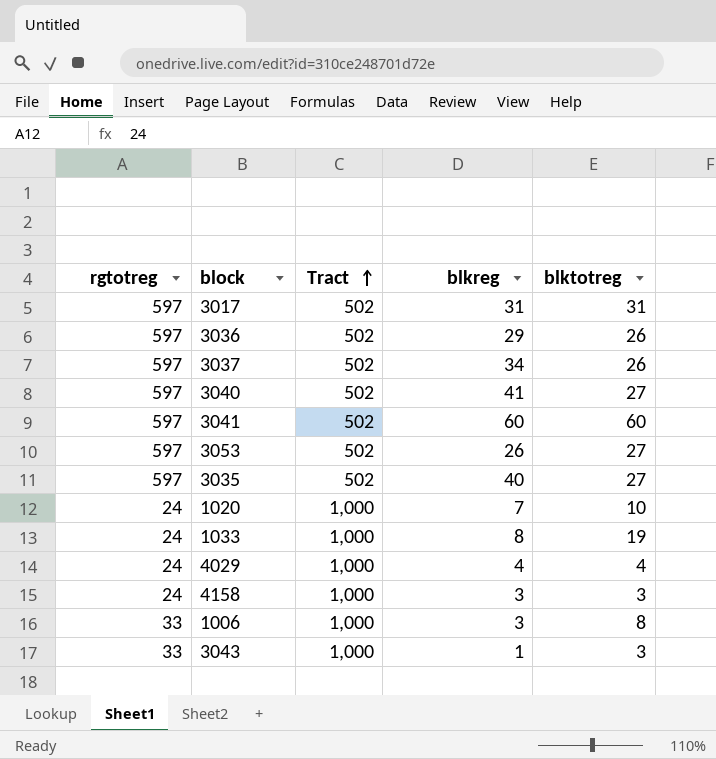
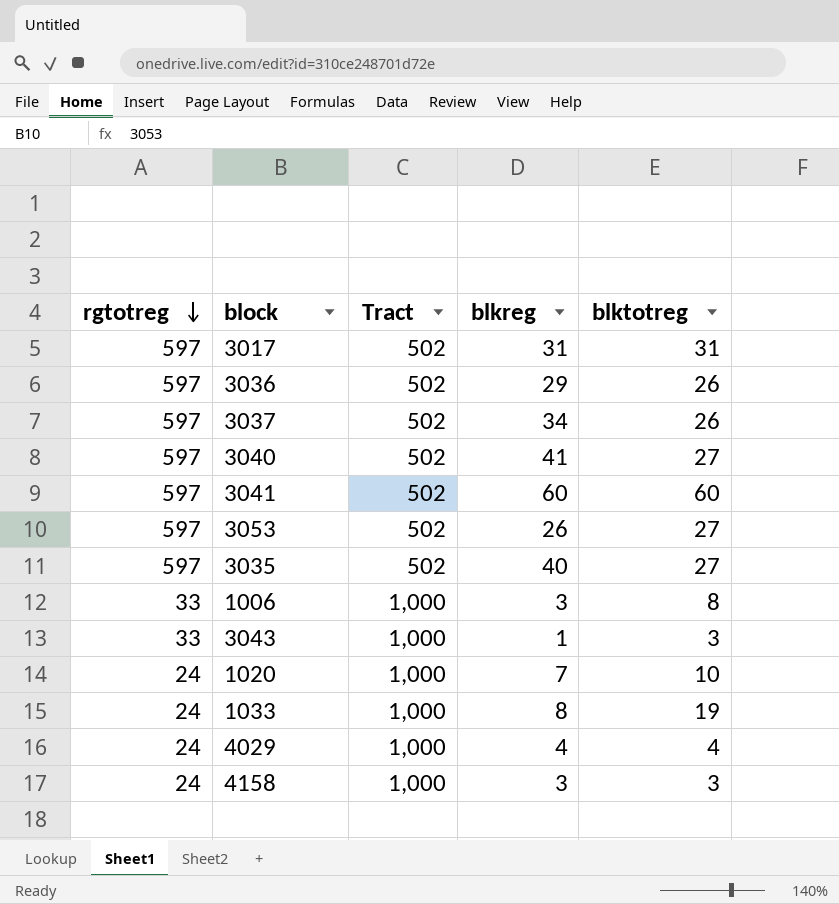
row order: Tract ascending -> rgtotreg descending

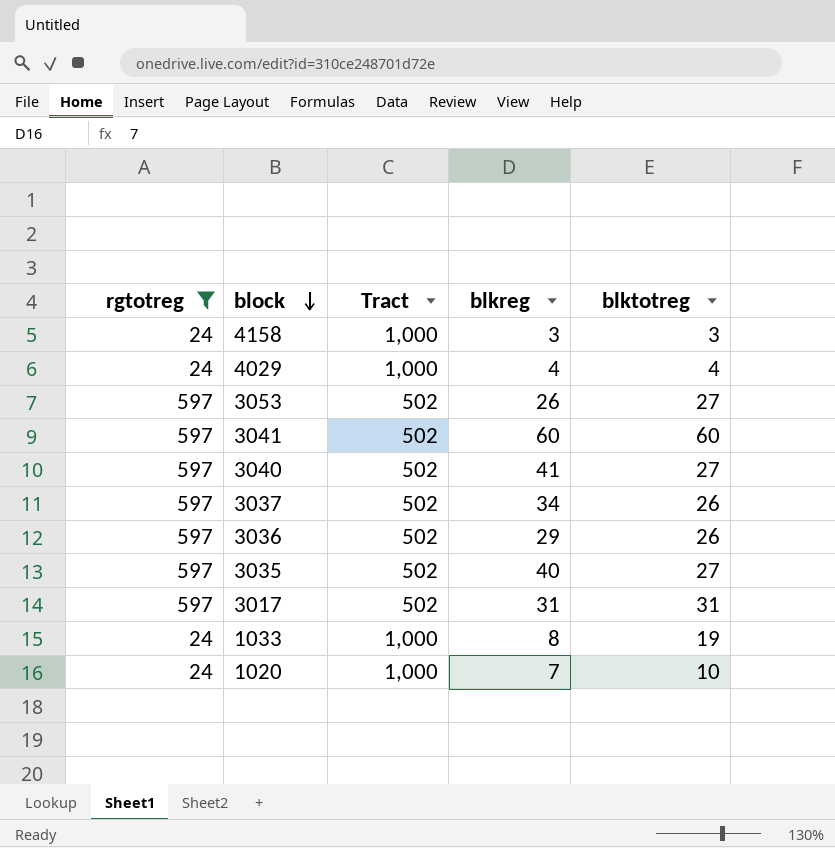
filter: none -> rgtotreg != 33
row order: rgtotreg descending -> block descending

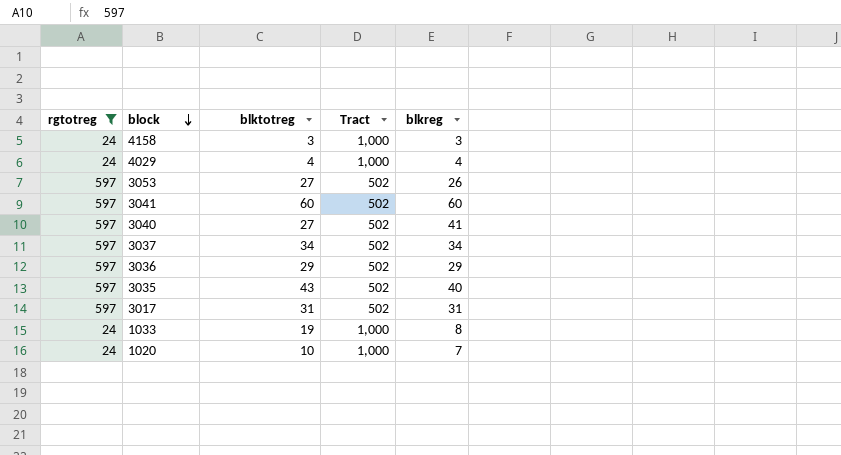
column blktotreg | position: 5 -> 3
3037 | blktotreg: 26 -> 34
3036 | blktotreg: 26 -> 29
3035 | blktotreg: 27 -> 43

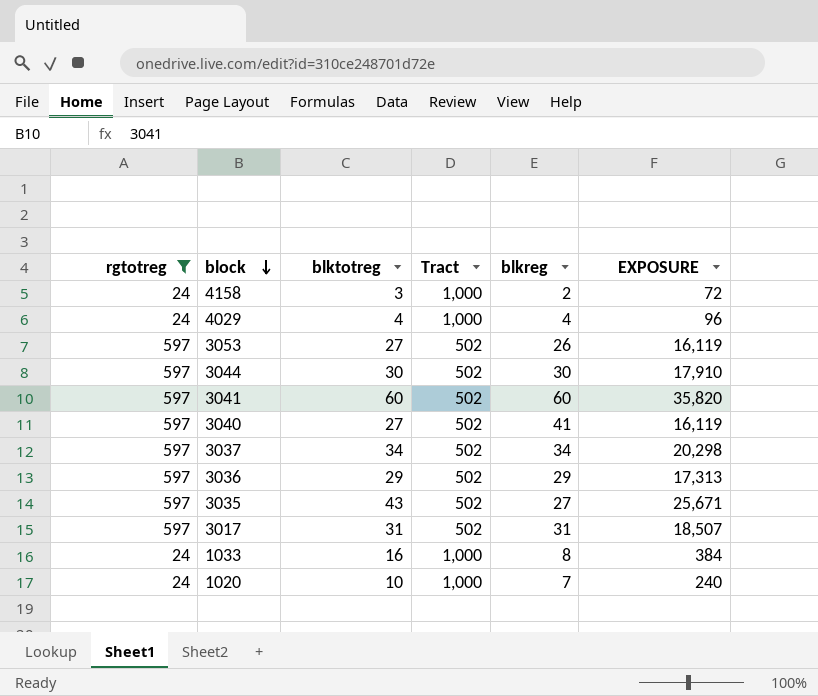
column EXPOSURE | formula: none -> [rgtotreg] * [blktotreg]
4158 | blkreg: 3 -> 2
row 3044: none -> 597 | 30 | 502 | 30 | 17,910
3035 | blkreg: 40 -> 27
1033 | blktotreg: 19 -> 16

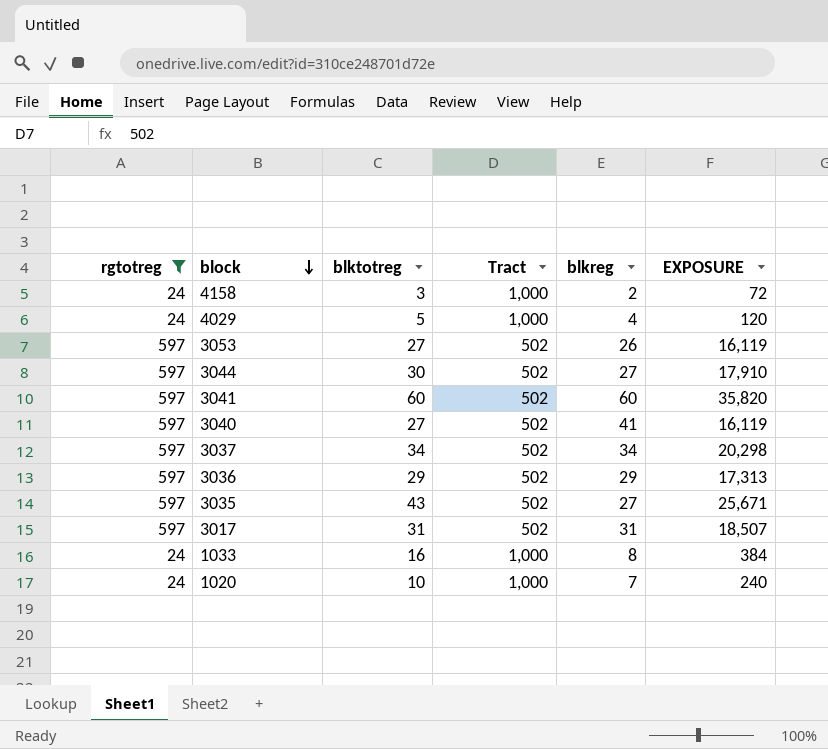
4029 | blktotreg: 4 -> 5
4029 | EXPOSURE: 96 -> 120
3044 | blkreg: 30 -> 27

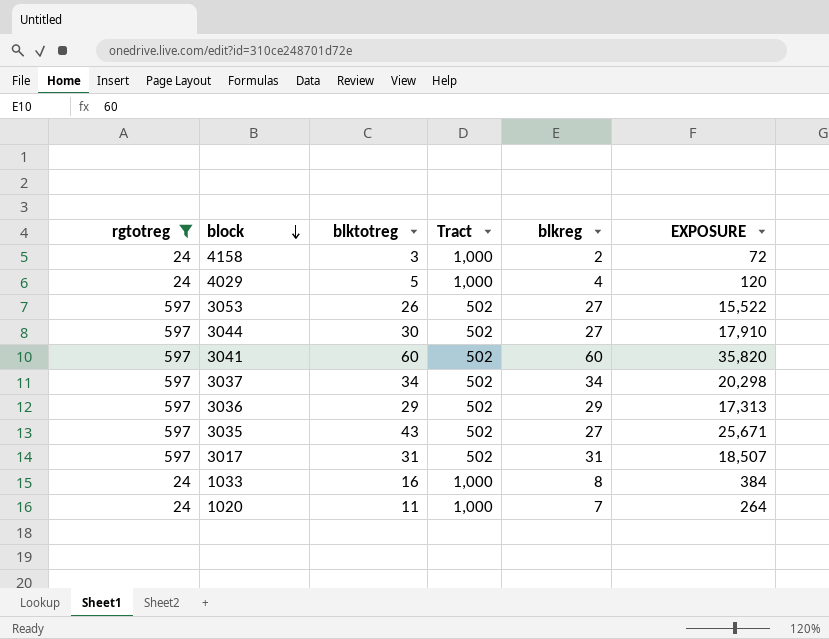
row 3040: 597 | 27 | 502 | 41 | 16,119 -> none
3053 | blktotreg: 27 -> 26
3053 | blkreg: 26 -> 27
3053 | EXPOSURE: 16,119 -> 15,522
1020 | blktotreg: 10 -> 11
1020 | EXPOSURE: 240 -> 264

